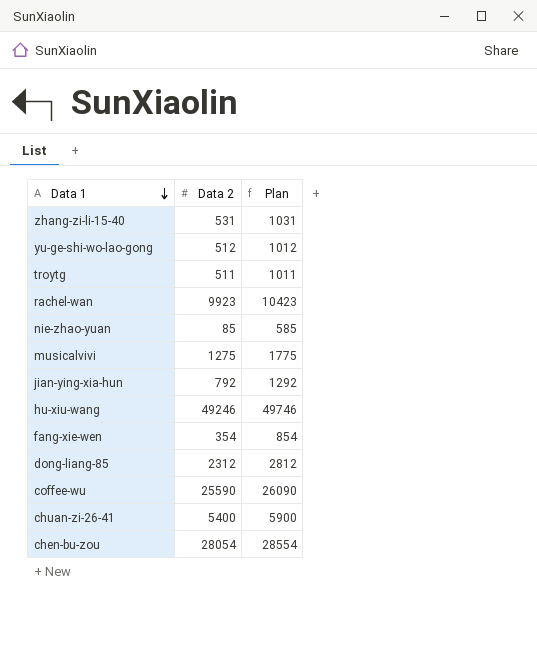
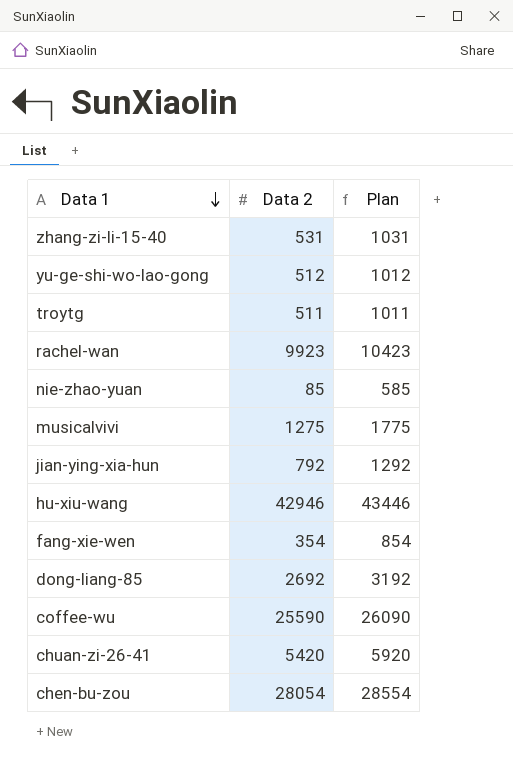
hu-xiu-wang | Data 2: 49246 -> 42946
hu-xiu-wang | Plan: 49746 -> 43446
dong-liang-85 | Data 2: 2312 -> 2692
dong-liang-85 | Plan: 2812 -> 3192
chuan-zi-26-41 | Data 2: 5400 -> 5420
chuan-zi-26-41 | Plan: 5900 -> 5920

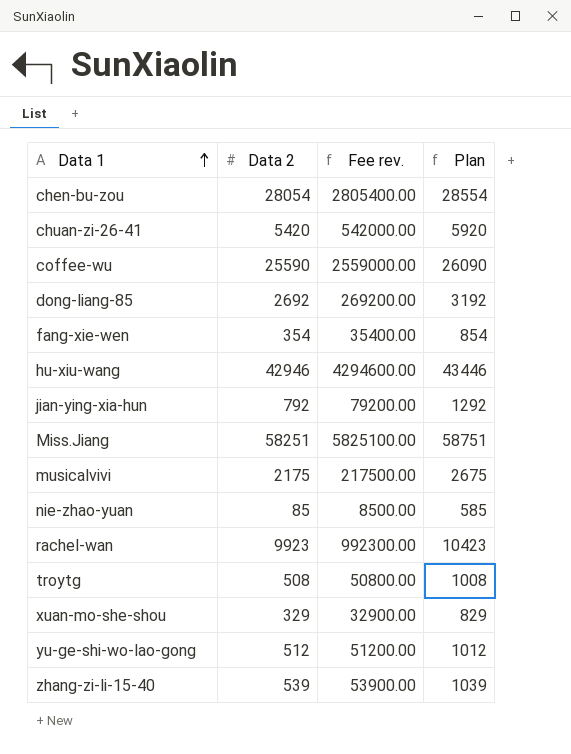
row order: Data 1 descending -> Data 1 ascending
column Fee rev. | formula: none -> [Data 2] * 100
row Miss.Jiang: none -> 58251 | 5825100.00 | 58751
musicalvivi | Data 2: 1275 -> 2175
musicalvivi | Plan: 1775 -> 2675
troytg | Data 2: 511 -> 508
troytg | Plan: 1011 -> 1008
row xuan-mo-she-shou: none -> 329 | 32900.00 | 829
zhang-zi-li-15-40 | Data 2: 531 -> 539
zhang-zi-li-15-40 | Plan: 1031 -> 1039

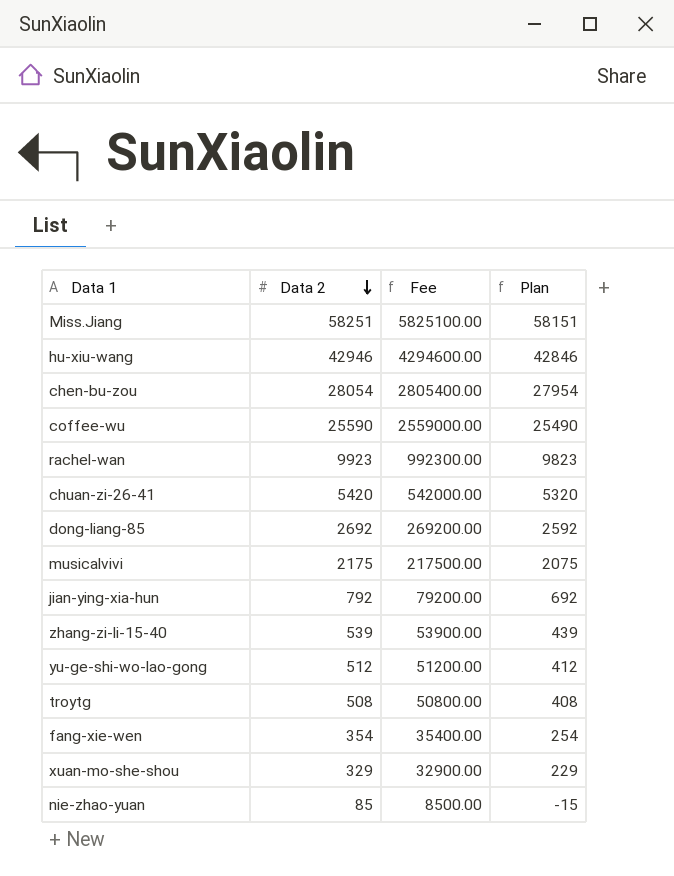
row order: Data 1 ascending -> Data 2 descending
column name: Fee rev. -> Fee
column Plan | formula: [Data 2] + 500 -> [Data 2] - 100

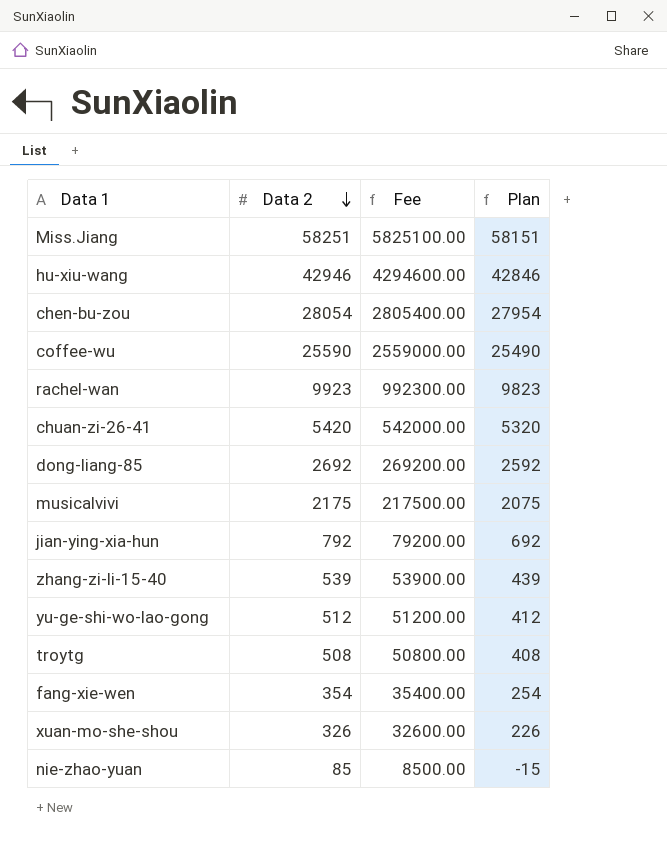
xuan-mo-she-shou | Data 2: 329 -> 326
xuan-mo-she-shou | Fee: 32900.00 -> 32600.00
xuan-mo-she-shou | Plan: 229 -> 226

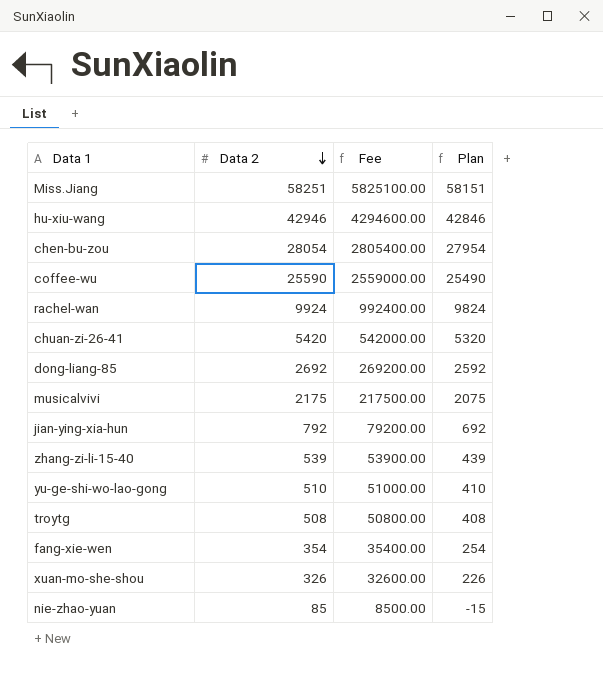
rachel-wan | Data 2: 9923 -> 9924
rachel-wan | Fee: 992300.00 -> 992400.00
rachel-wan | Plan: 9823 -> 9824
yu-ge-shi-wo-lao-gong | Data 2: 512 -> 510
yu-ge-shi-wo-lao-gong | Fee: 51200.00 -> 51000.00
yu-ge-shi-wo-lao-gong | Plan: 412 -> 410

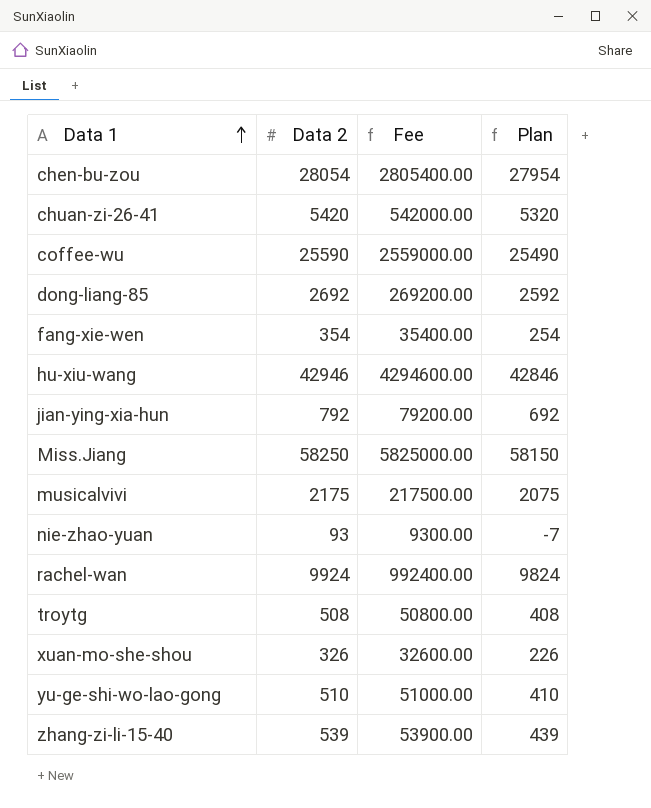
row order: Data 2 descending -> Data 1 ascending
Miss.Jiang | Data 2: 58251 -> 58250
Miss.Jiang | Fee: 5825100.00 -> 5825000.00
Miss.Jiang | Plan: 58151 -> 58150
nie-zhao-yuan | Data 2: 85 -> 93
nie-zhao-yuan | Fee: 8500.00 -> 9300.00
nie-zhao-yuan | Plan: -15 -> -7

